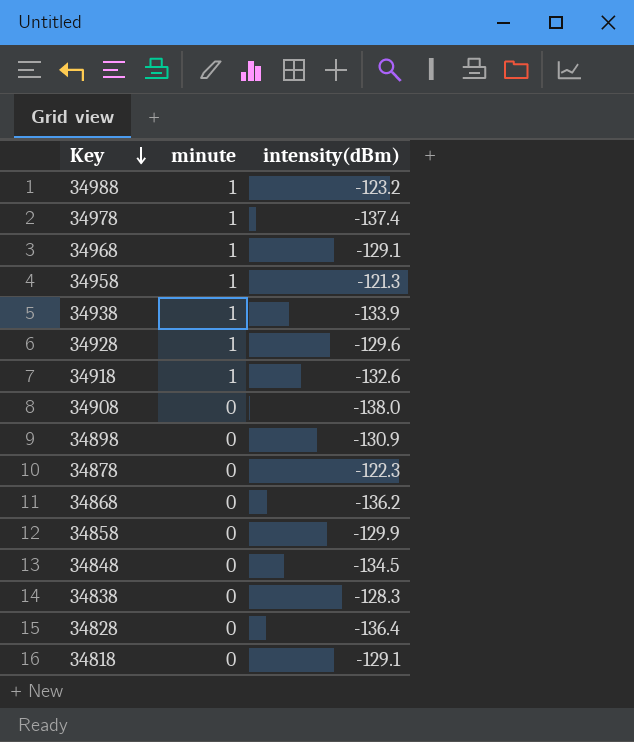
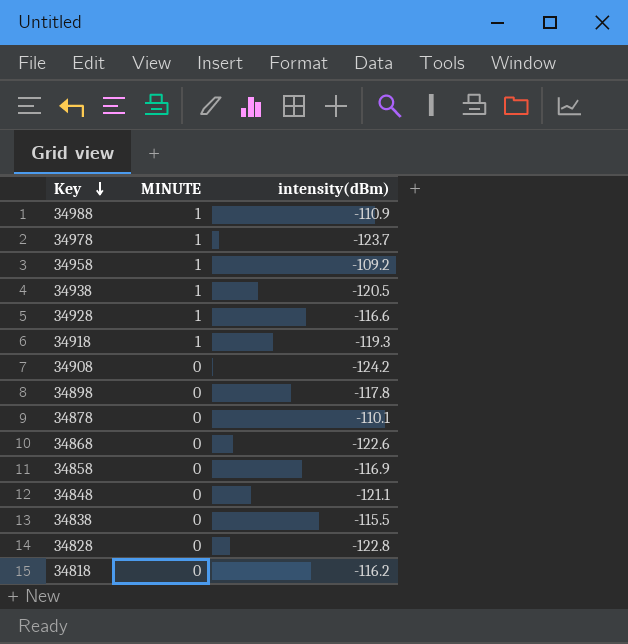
column name: minute -> MINUTE
row 34968: 1 | -129.1 -> none
34988 | intensity(dBm): -123.2 -> -110.9
34978 | intensity(dBm): -137.4 -> -123.7
34958 | intensity(dBm): -121.3 -> -109.2
34938 | intensity(dBm): -133.9 -> -120.5
34928 | intensity(dBm): -129.6 -> -116.6
34918 | intensity(dBm): -132.6 -> -119.3
34908 | intensity(dBm): -138.0 -> -124.2
34898 | intensity(dBm): -130.9 -> -117.8
34878 | intensity(dBm): -122.3 -> -110.1
34868 | intensity(dBm): -136.2 -> -122.6
34858 | intensity(dBm): -129.9 -> -116.9
34848 | intensity(dBm): -134.5 -> -121.1
34838 | intensity(dBm): -128.3 -> -115.5
34828 | intensity(dBm): -136.4 -> -122.8
34818 | intensity(dBm): -129.1 -> -116.2

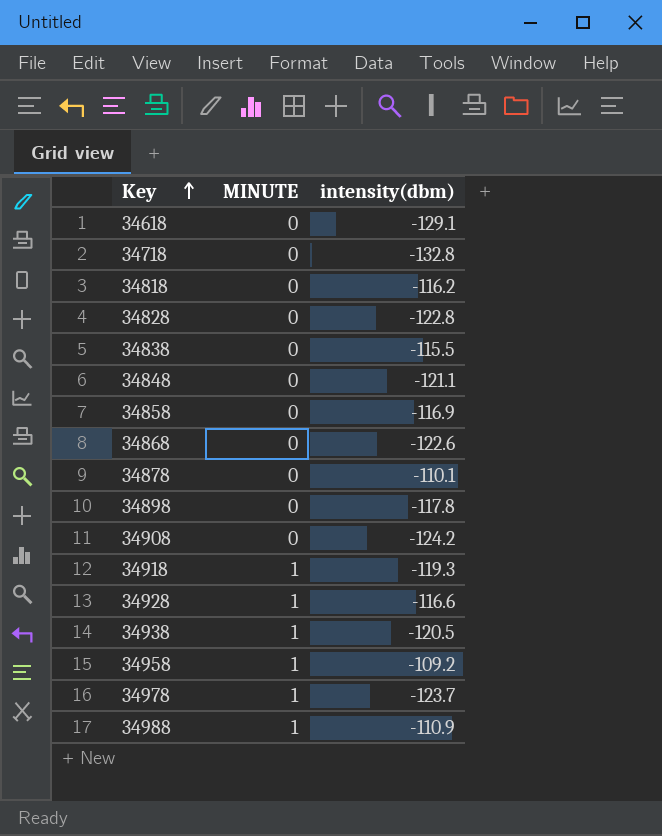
row order: Key descending -> Key ascending
column name: intensity(dBm) -> intensity(dbm)
row 34618: none -> 0 | -129.1
row 34718: none -> 0 | -132.8

